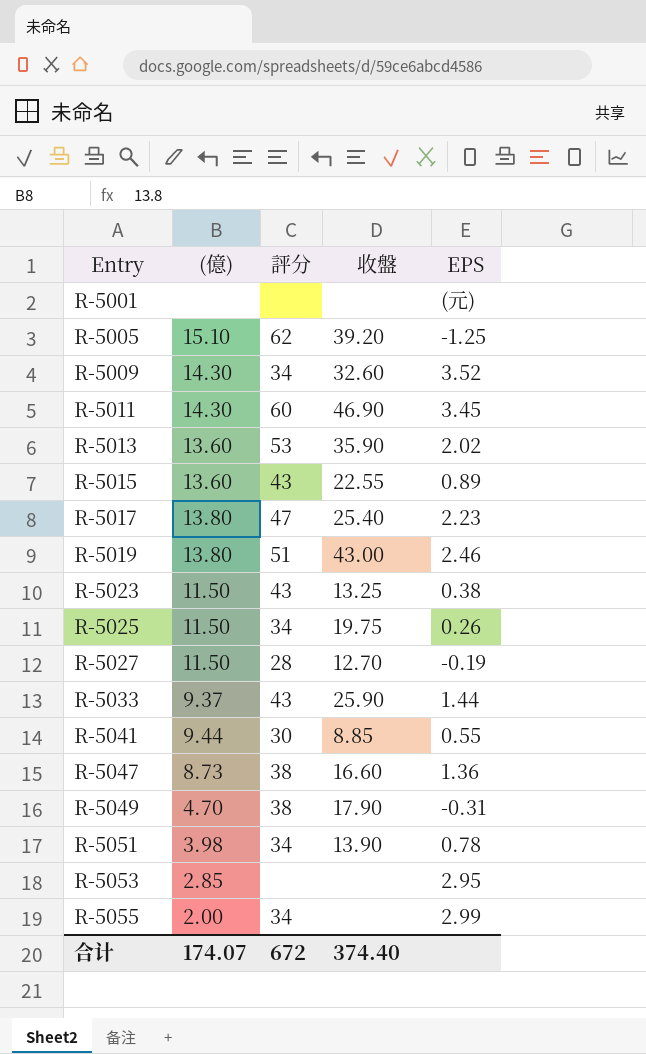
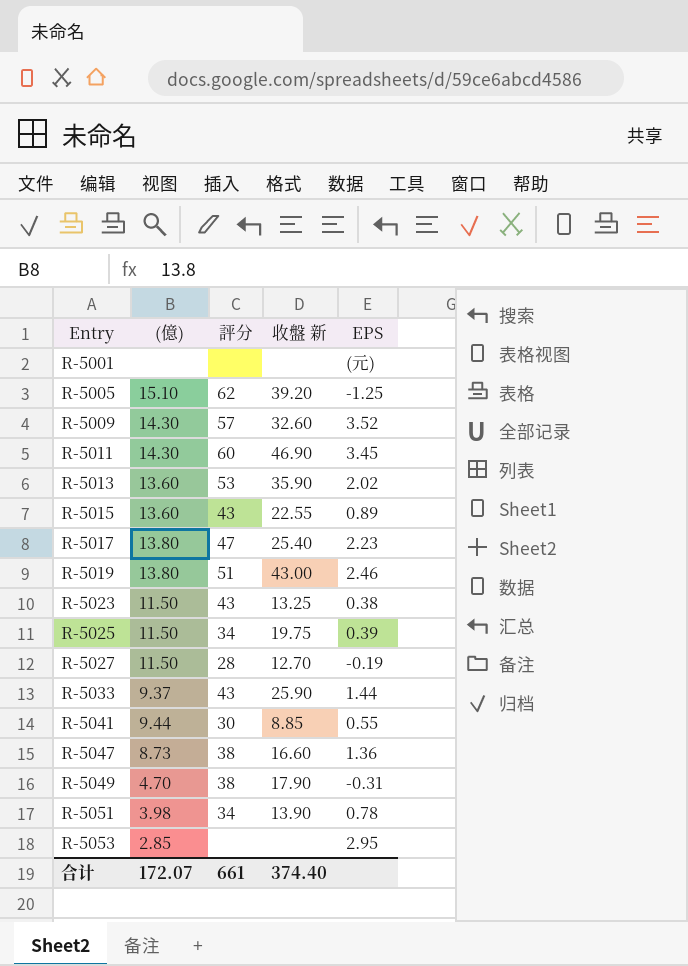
column name: 收盤 -> 收盤 新
row R-5055: 2.00 | 34 | none | 2.99 -> none
R-5009 | 評分: 34 -> 57
R-5025 | EPS: 0.26 -> 0.39
合计 | (億): 174.07 -> 172.07
合计 | 評分: 672 -> 661

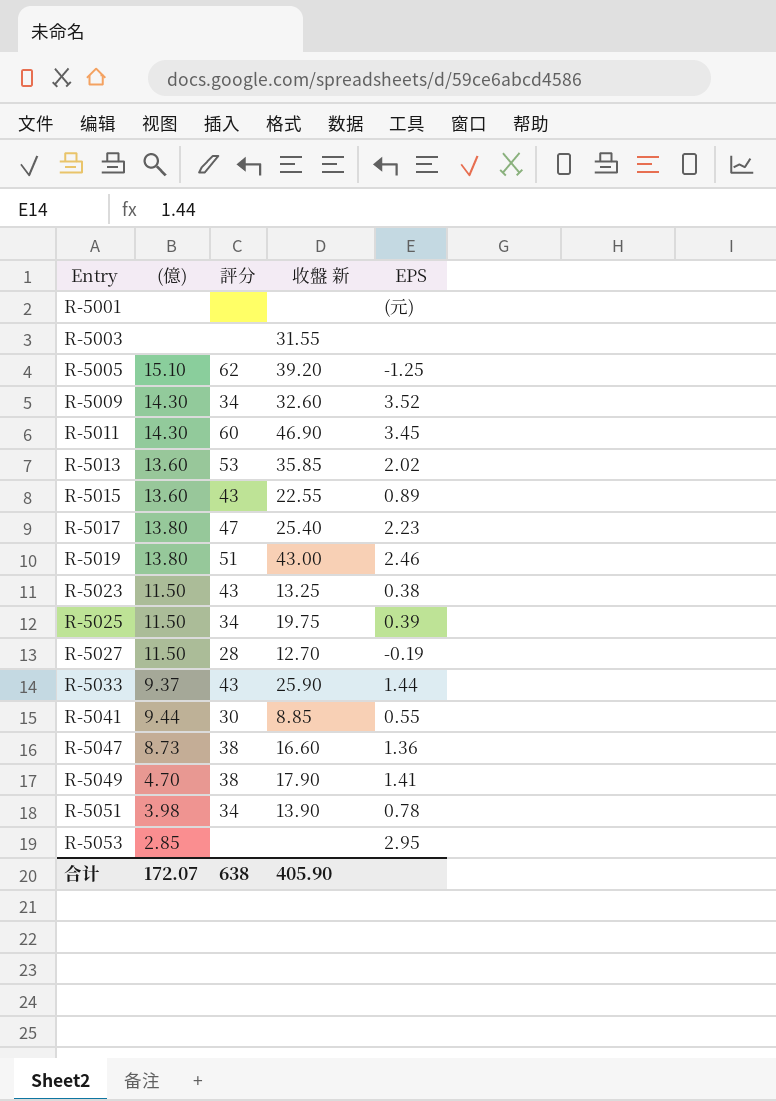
row R-5003: none -> none | none | 31.55 | none
R-5009 | 評分: 57 -> 34
R-5013 | 收盤 新: 35.90 -> 35.85
R-5049 | EPS: -0.31 -> 1.41
合计 | 評分: 661 -> 638
合计 | 收盤 新: 374.40 -> 405.90

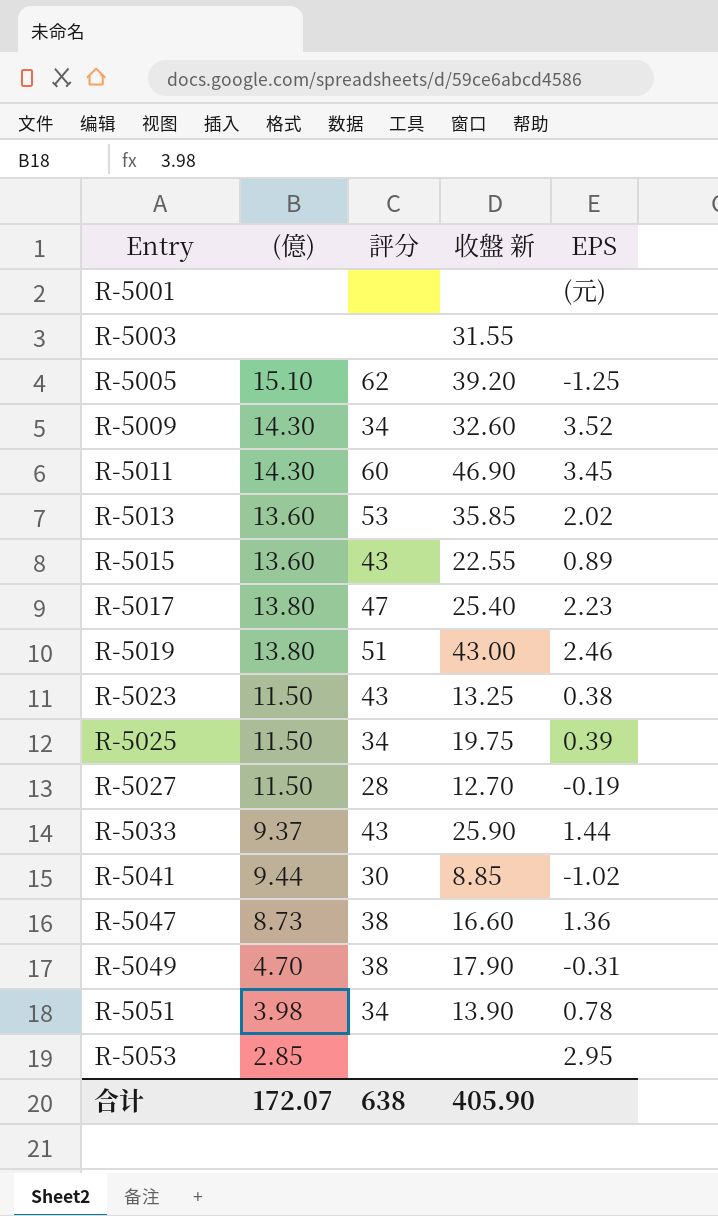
R-5041 | EPS: 0.55 -> -1.02
R-5049 | EPS: 1.41 -> -0.31

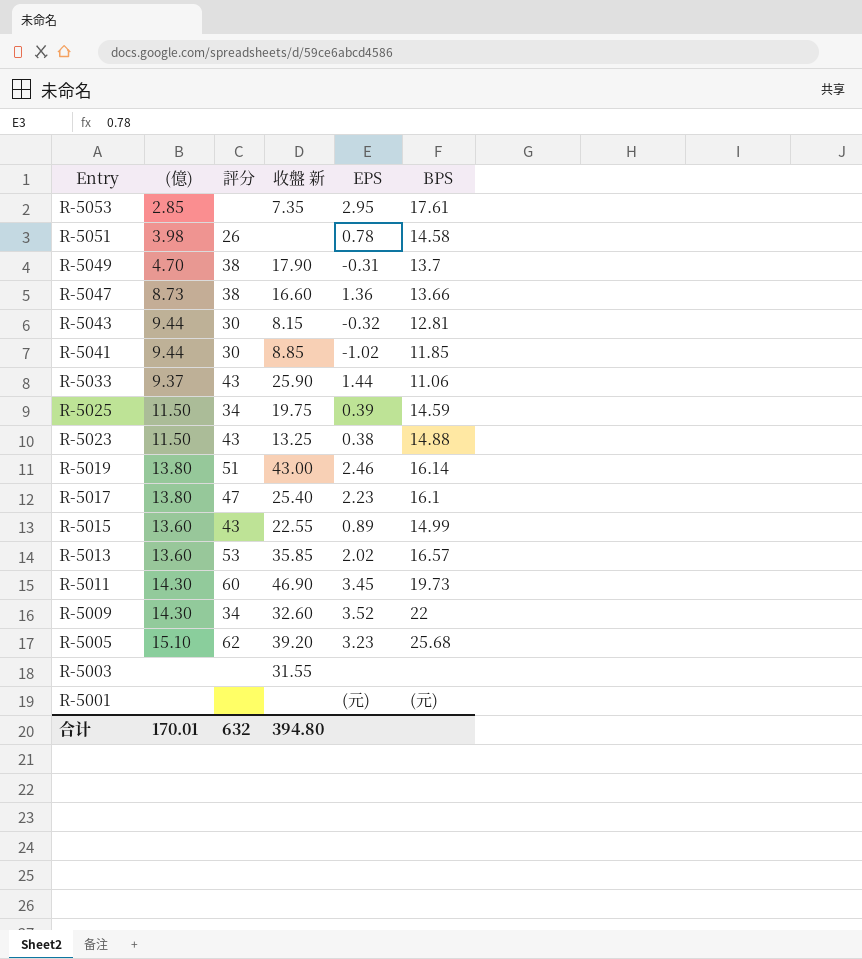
row order: Entry ascending -> Entry descending
column BPS | position: none -> 6
row R-5027: 11.50 | 28 | 12.70 | -0.19 -> none
R-5053 | 收盤 新: none -> 7.35
R-5051 | 評分: 34 -> 26
R-5051 | 收盤 新: 13.90 -> none
row R-5043: none -> 9.44 | 30 | 8.15 | -0.32 | 12.81
R-5005 | EPS: -1.25 -> 3.23
合计 | (億): 172.07 -> 170.01
合计 | 評分: 638 -> 632
合计 | 收盤 新: 405.90 -> 394.80

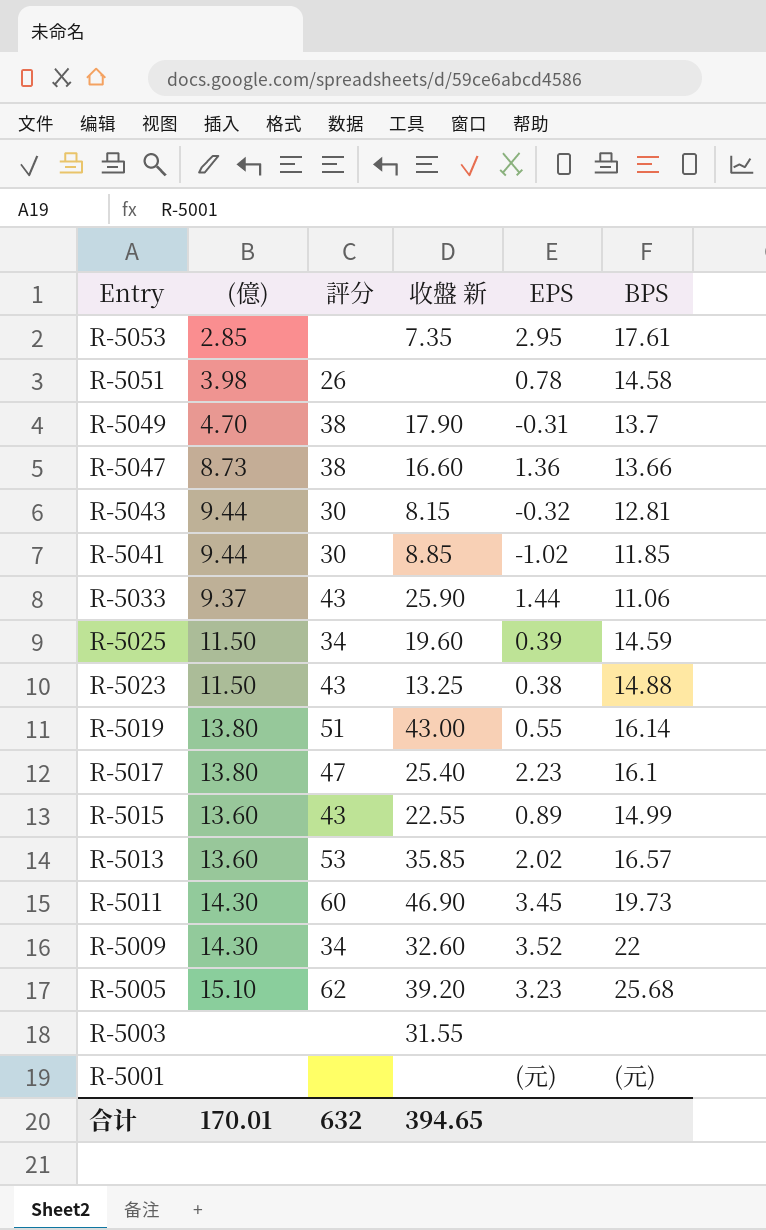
R-5025 | 收盤 新: 19.75 -> 19.60
R-5019 | EPS: 2.46 -> 0.55
合计 | 收盤 新: 394.80 -> 394.65

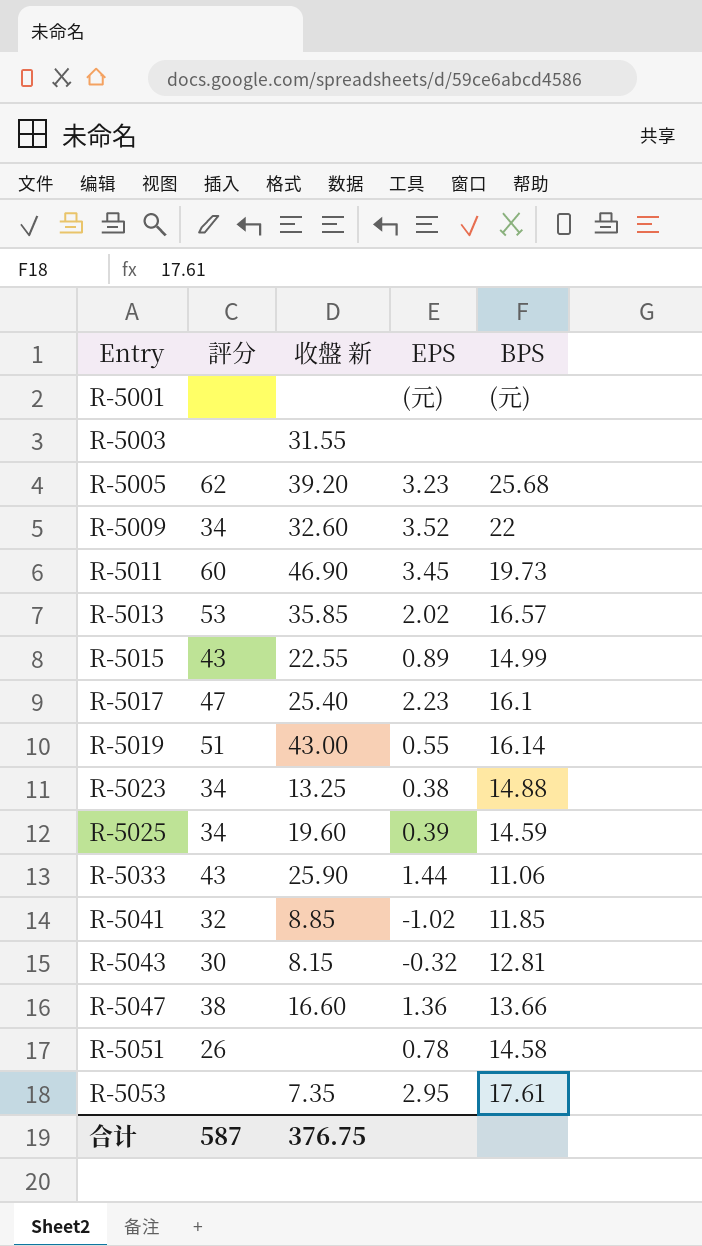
row order: Entry descending -> Entry ascending
column (億) | position: 2 -> none
row R-5049: 4.70 | 38 | 17.90 | -0.31 | 13.7 -> none
R-5023 | 評分: 43 -> 34
R-5041 | 評分: 30 -> 32
合计 | 評分: 632 -> 587
合计 | 收盤 新: 394.65 -> 376.75

